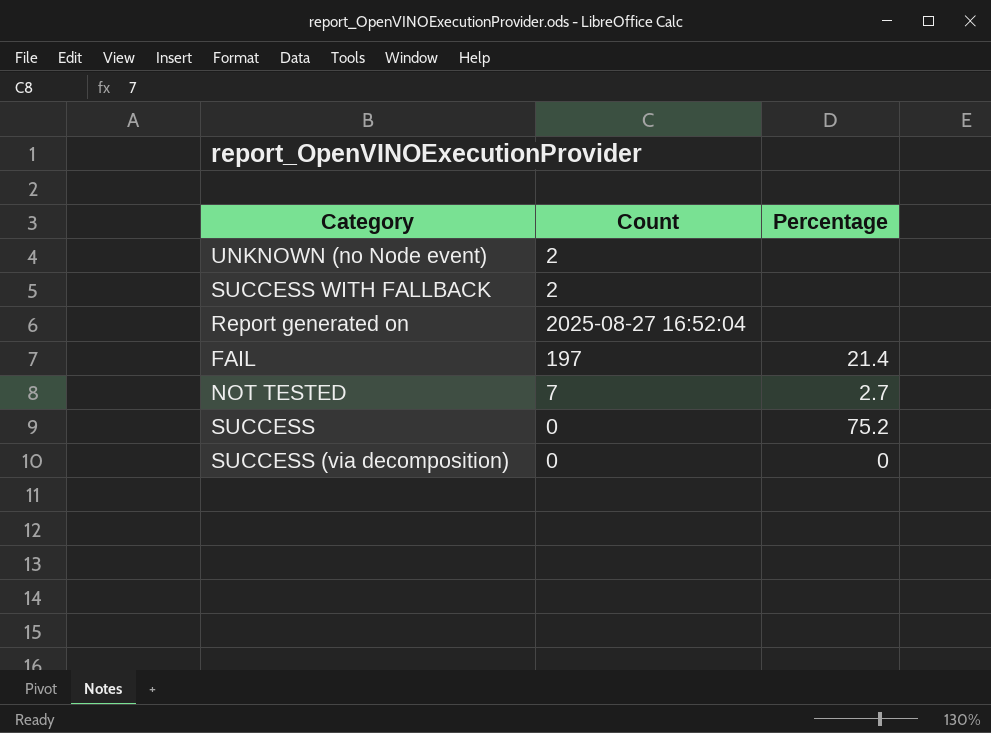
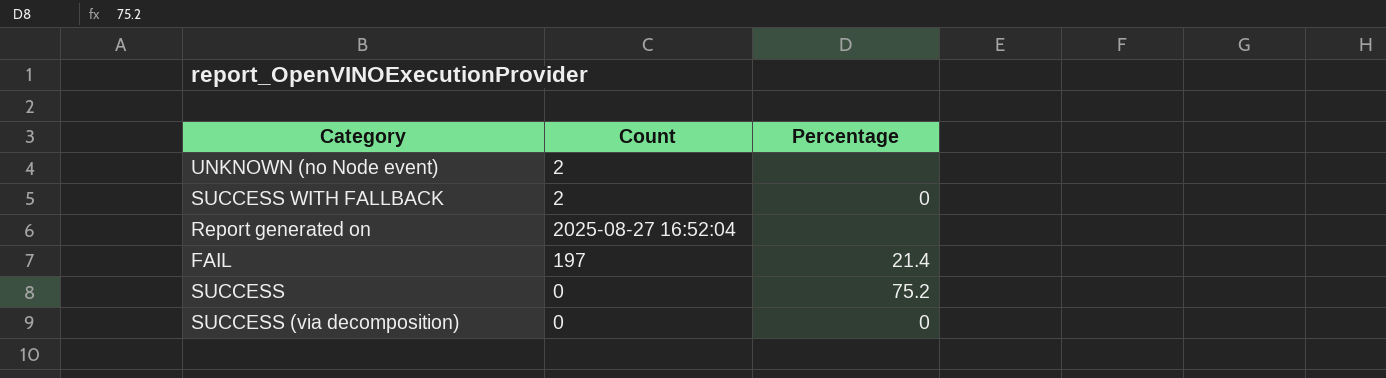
row NOT TESTED: 7 | 2.7 -> none
SUCCESS WITH FALLBACK | Percentage: none -> 0

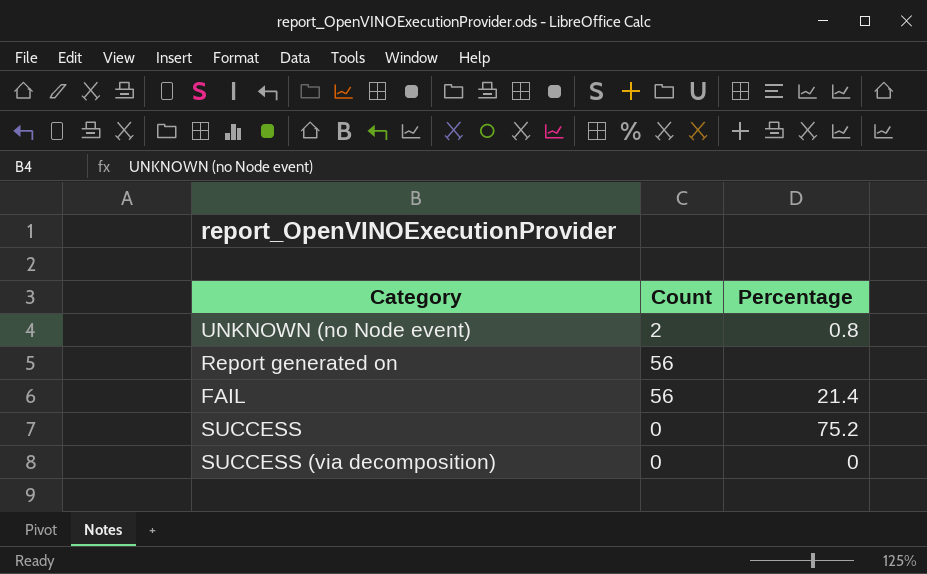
row SUCCESS WITH FALLBACK: 2 | 0 -> none
UNKNOWN (no Node event) | Percentage: none -> 0.8
Report generated on | Count: 2025-08-27 16:52:04 -> 56
FAIL | Count: 197 -> 56

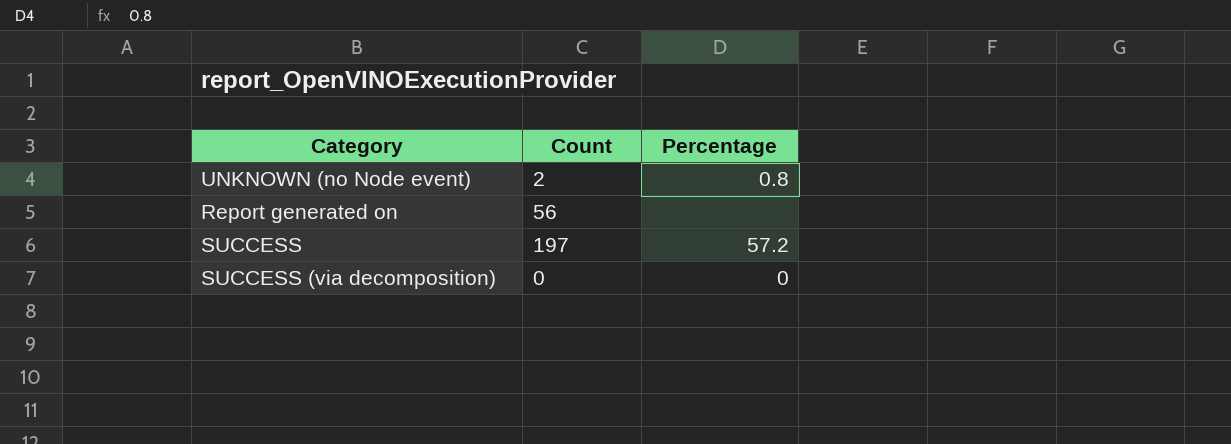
row FAIL: 56 | 21.4 -> none
SUCCESS | Count: 0 -> 197
SUCCESS | Percentage: 75.2 -> 57.2

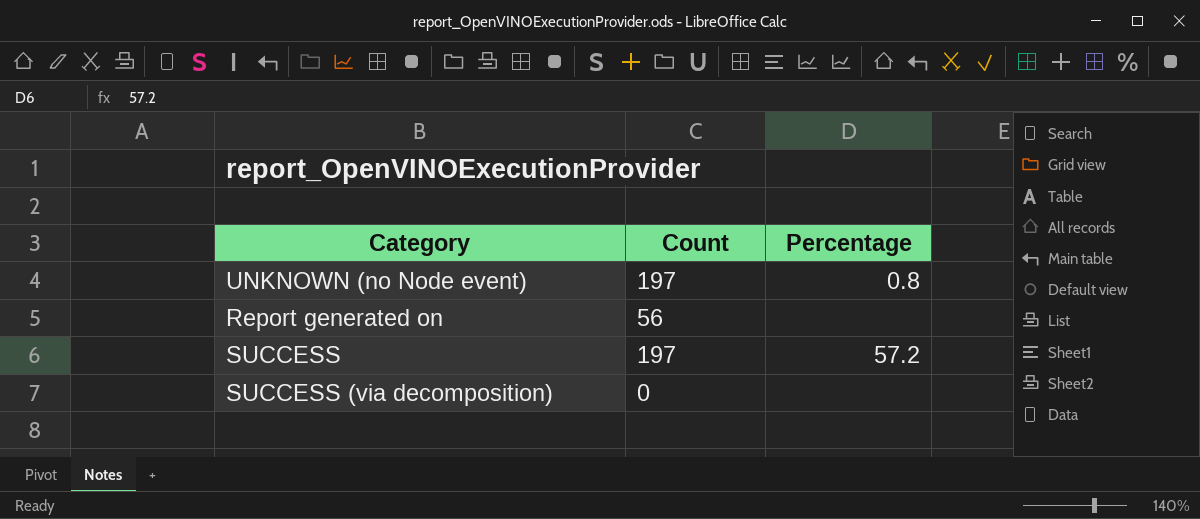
UNKNOWN (no Node event) | Count: 2 -> 197
SUCCESS (via decomposition) | Percentage: 0 -> none

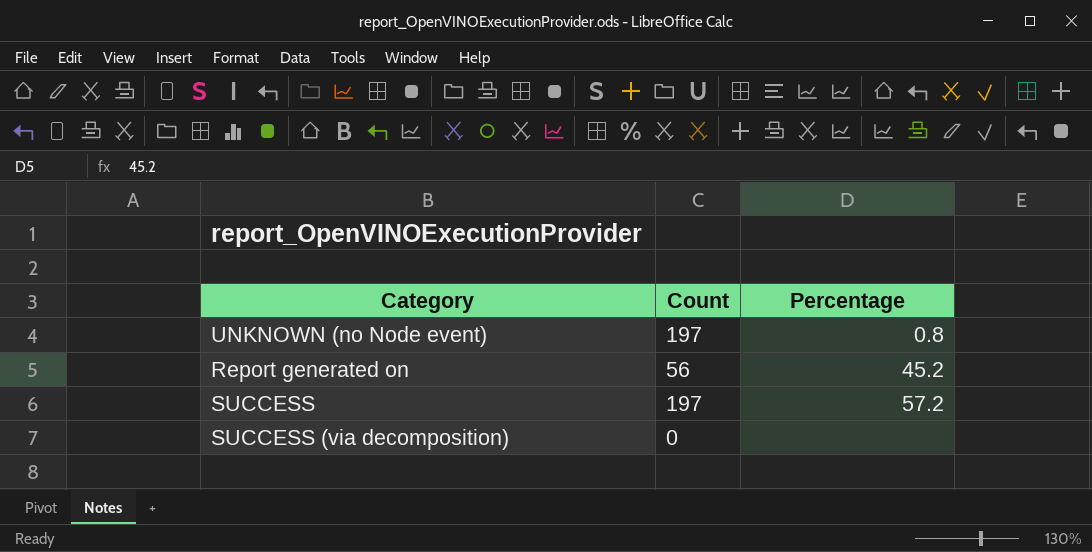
Report generated on | Percentage: none -> 45.2

